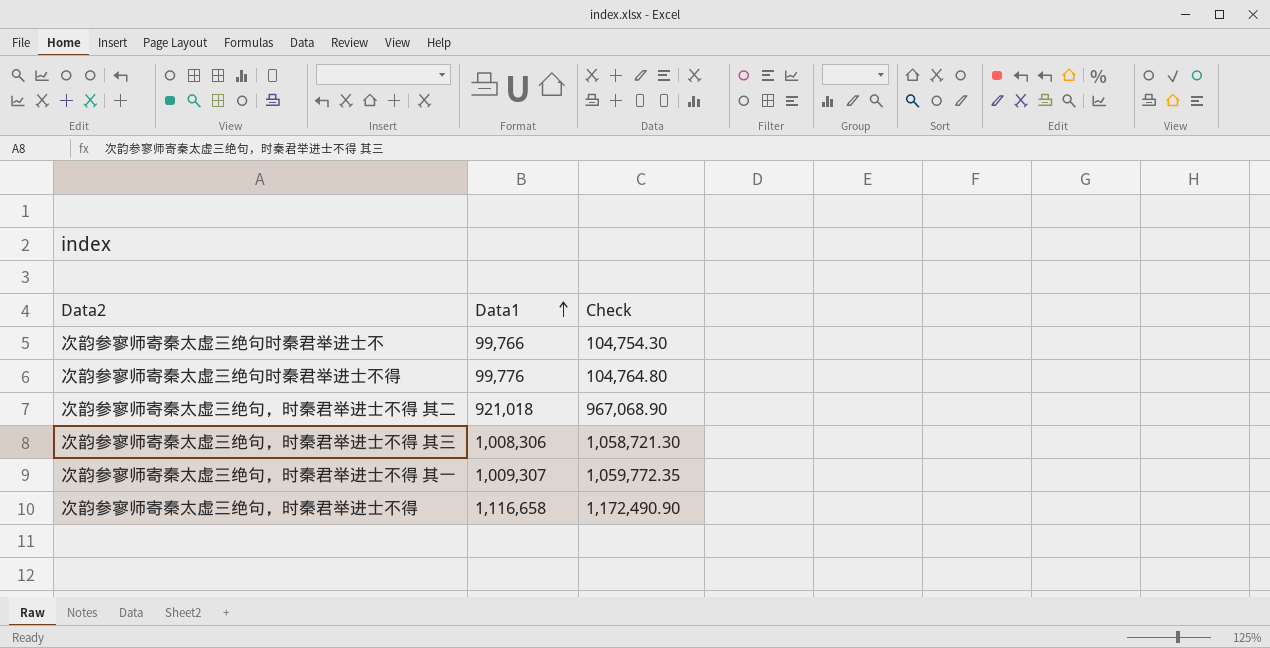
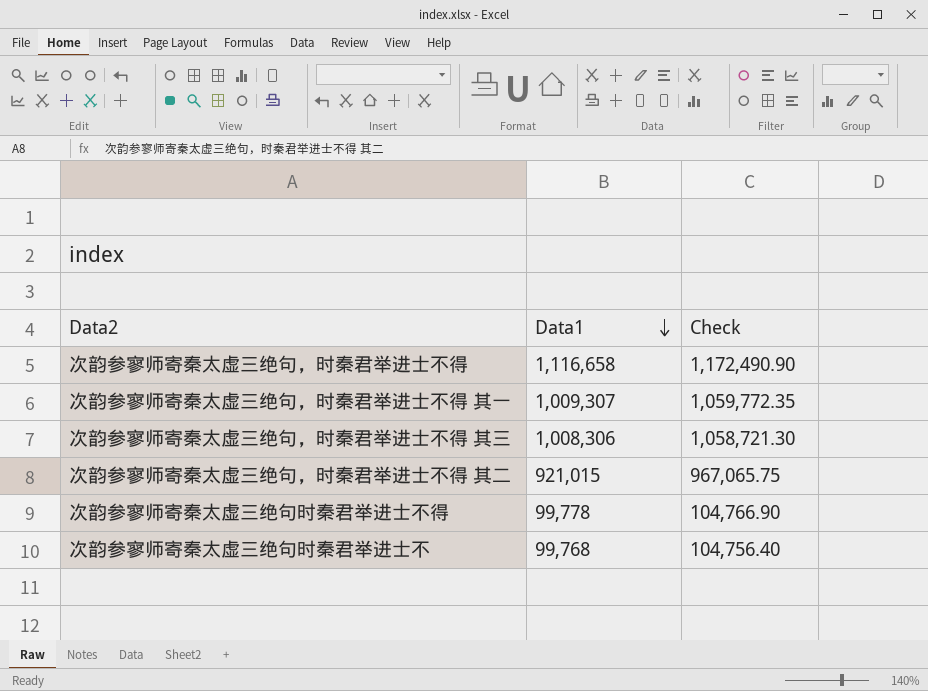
row order: Data1 ascending -> Data1 descending
次韵参寥师寄秦太虚三绝句，时秦君举进士不得 其二 | Data1: 921,018 -> 921,015
次韵参寥师寄秦太虚三绝句，时秦君举进士不得 其二 | Check: 967,068.90 -> 967,065.75
次韵参寥师寄秦太虚三绝句时秦君举进士不得 | Data1: 99,776 -> 99,778
次韵参寥师寄秦太虚三绝句时秦君举进士不得 | Check: 104,764.80 -> 104,766.90
次韵参寥师寄秦太虚三绝句时秦君举进士不 | Data1: 99,766 -> 99,768
次韵参寥师寄秦太虚三绝句时秦君举进士不 | Check: 104,754.30 -> 104,756.40

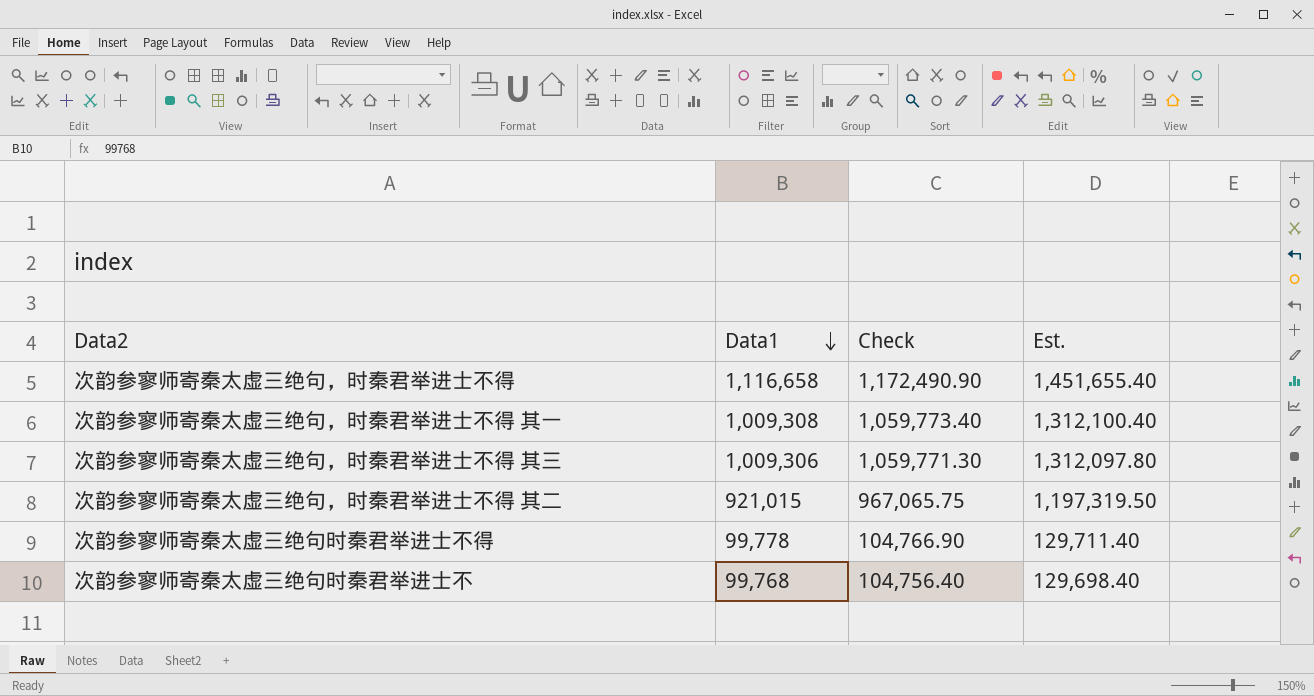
column Est. | formula: none -> [Data1] * 1.3
次韵参寥师寄秦太虚三绝句，时秦君举进士不得 其一 | Data1: 1,009,307 -> 1,009,308
次韵参寥师寄秦太虚三绝句，时秦君举进士不得 其一 | Check: 1,059,772.35 -> 1,059,773.40
次韵参寥师寄秦太虚三绝句，时秦君举进士不得 其三 | Data1: 1,008,306 -> 1,009,306
次韵参寥师寄秦太虚三绝句，时秦君举进士不得 其三 | Check: 1,058,721.30 -> 1,059,771.30

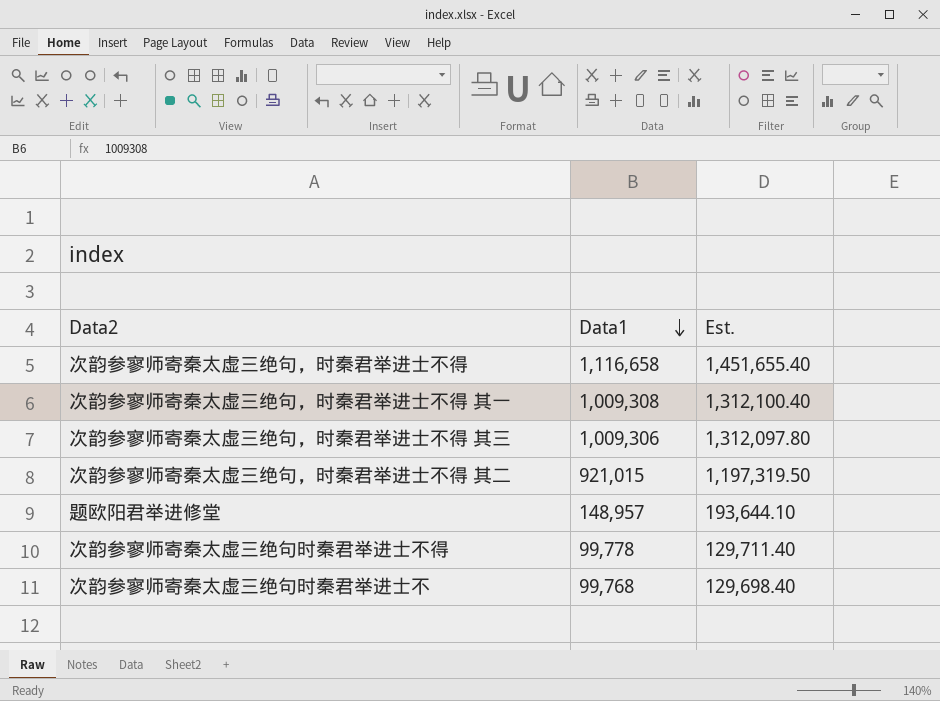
column Check | formula: [Data1] * 1.05 -> none
row 题欧阳君举进修堂: none -> 148,957 | 193,644.10

